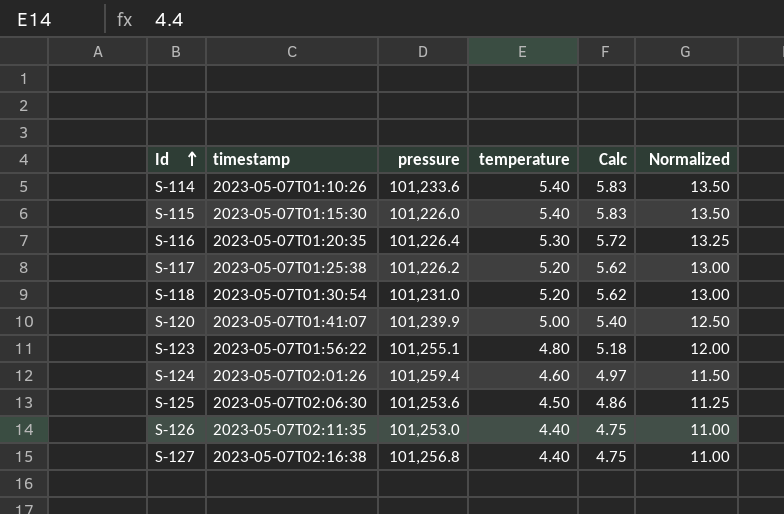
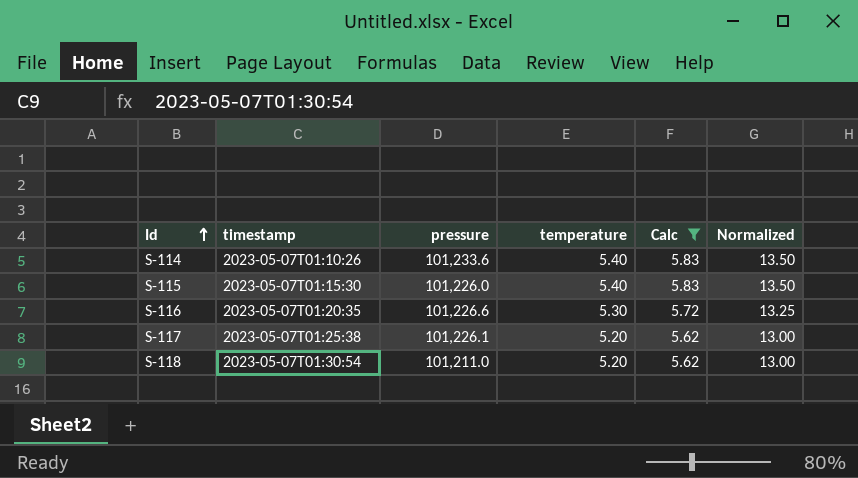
filter: none -> Calc >= 5.62
S-116 | pressure: 101,226.4 -> 101,226.6
S-117 | pressure: 101,226.2 -> 101,226.1
S-118 | pressure: 101,231.0 -> 101,211.0

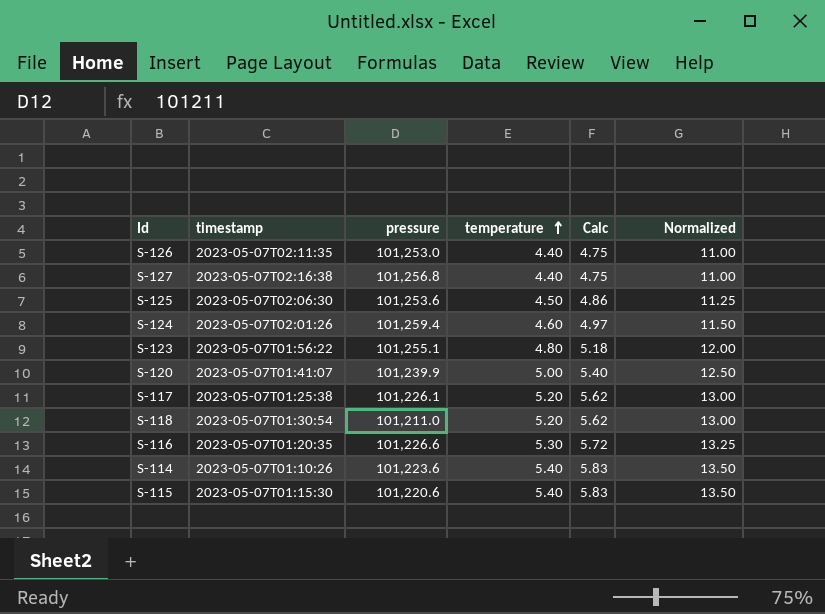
filter: Calc >= 5.62 -> none
row order: Id ascending -> temperature ascending
S-114 | pressure: 101,233.6 -> 101,223.6
S-115 | pressure: 101,226.0 -> 101,220.6

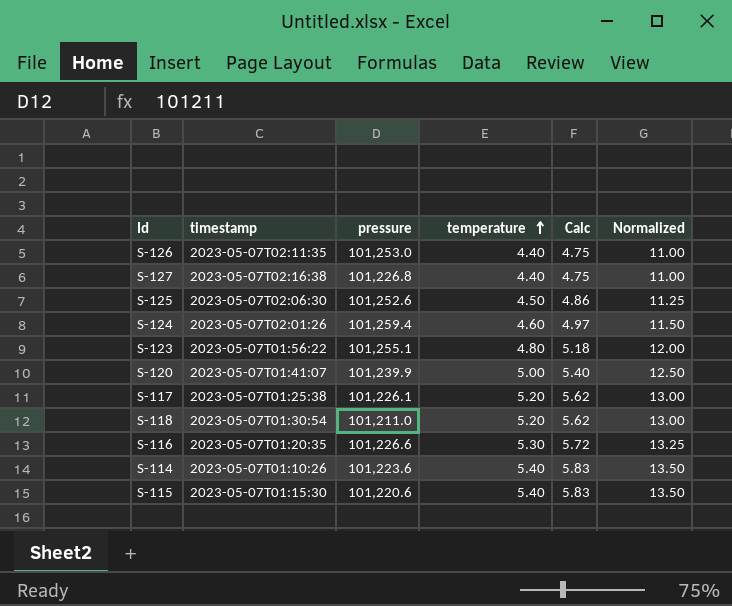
S-127 | pressure: 101,256.8 -> 101,226.8
S-125 | pressure: 101,253.6 -> 101,252.6

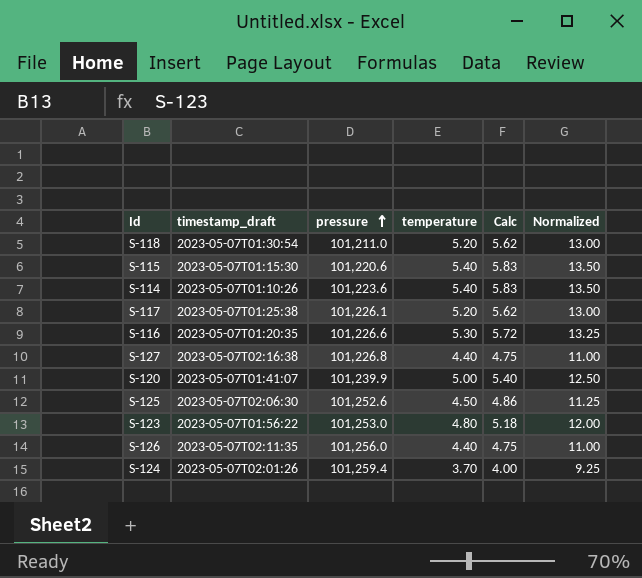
row order: temperature ascending -> pressure ascending
column name: timestamp -> timestamp_draft
S-123 | pressure: 101,255.1 -> 101,253.0
S-126 | pressure: 101,253.0 -> 101,256.0
S-124 | temperature: 4.60 -> 3.70
S-124 | Calc: 4.97 -> 4.00
S-124 | Normalized: 11.50 -> 9.25

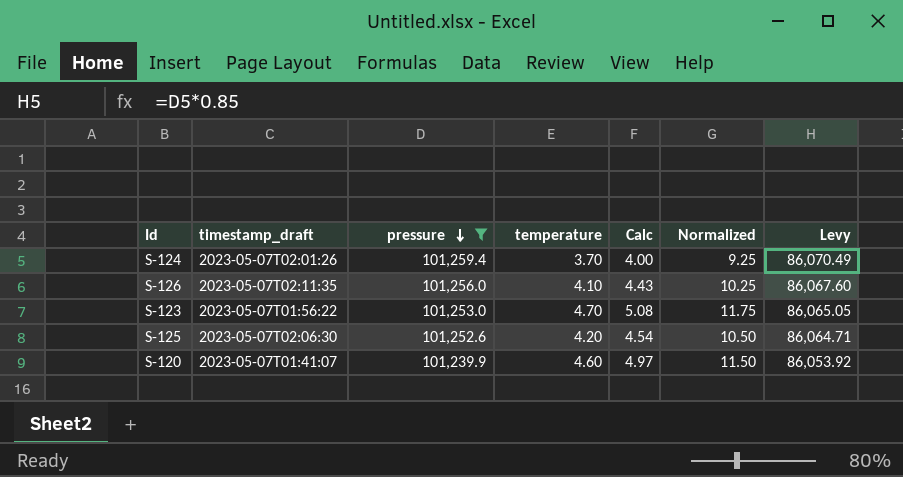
filter: none -> pressure >= 101,239.9
row order: pressure ascending -> pressure descending
column Levy | formula: none -> [pressure] * 0.85
S-126 | temperature: 4.40 -> 4.10
S-126 | Calc: 4.75 -> 4.43
S-126 | Normalized: 11.00 -> 10.25
S-123 | temperature: 4.80 -> 4.70
S-123 | Calc: 5.18 -> 5.08
S-123 | Normalized: 12.00 -> 11.75
S-125 | temperature: 4.50 -> 4.20
S-125 | Calc: 4.86 -> 4.54
S-125 | Normalized: 11.25 -> 10.50
S-120 | temperature: 5.00 -> 4.60
S-120 | Calc: 5.40 -> 4.97
S-120 | Normalized: 12.50 -> 11.50

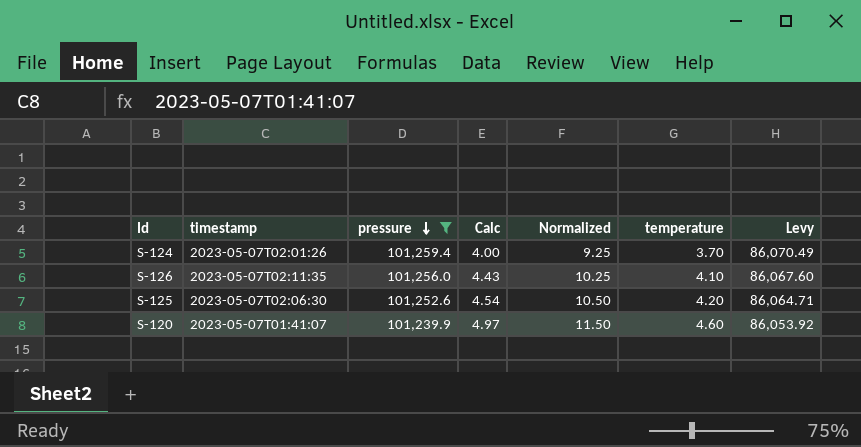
column name: timestamp_draft -> timestamp
column temperature | position: 4 -> 6
row S-123: 2023-05-07T01:56:22 | 101,253.0 | 4.70 | 5.08 | 11.75 | 86,065.05 -> none

